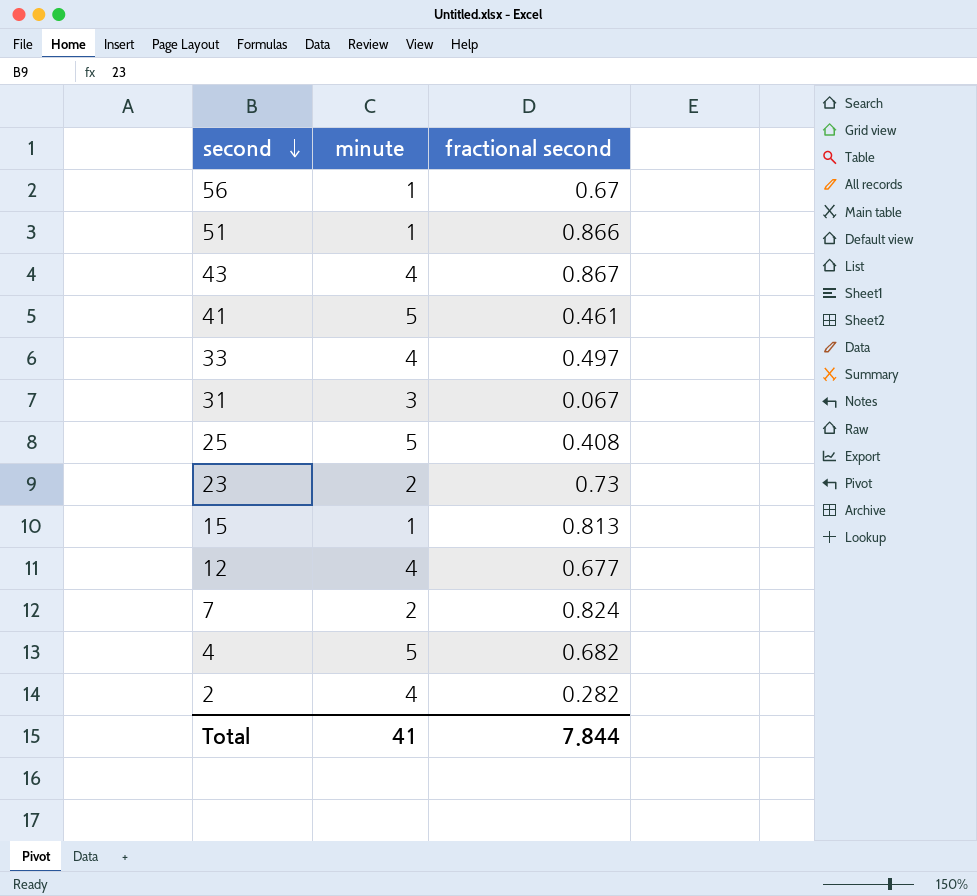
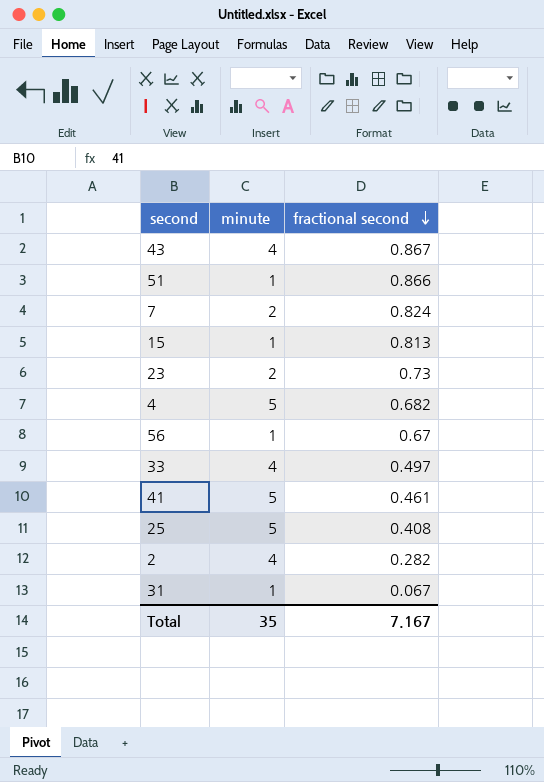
row order: second descending -> fractional second descending
row 12: 4 | 0.677 -> none
31 | minute: 3 -> 1
Total | minute: 41 -> 35
Total | fractional second: 7.844 -> 7.167

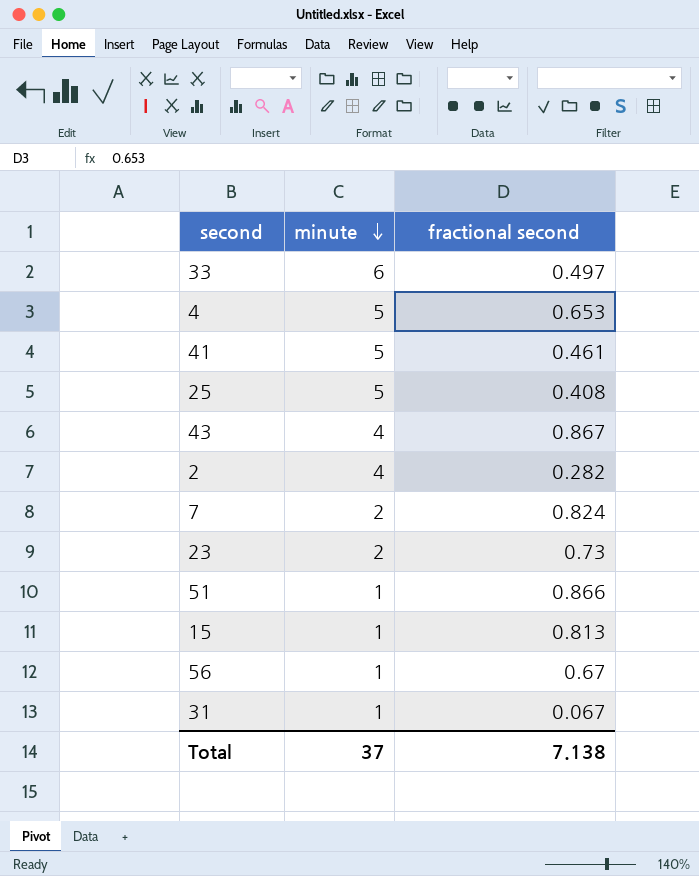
row order: fractional second descending -> minute descending
33 | minute: 4 -> 6
4 | fractional second: 0.682 -> 0.653
Total | minute: 35 -> 37
Total | fractional second: 7.167 -> 7.138

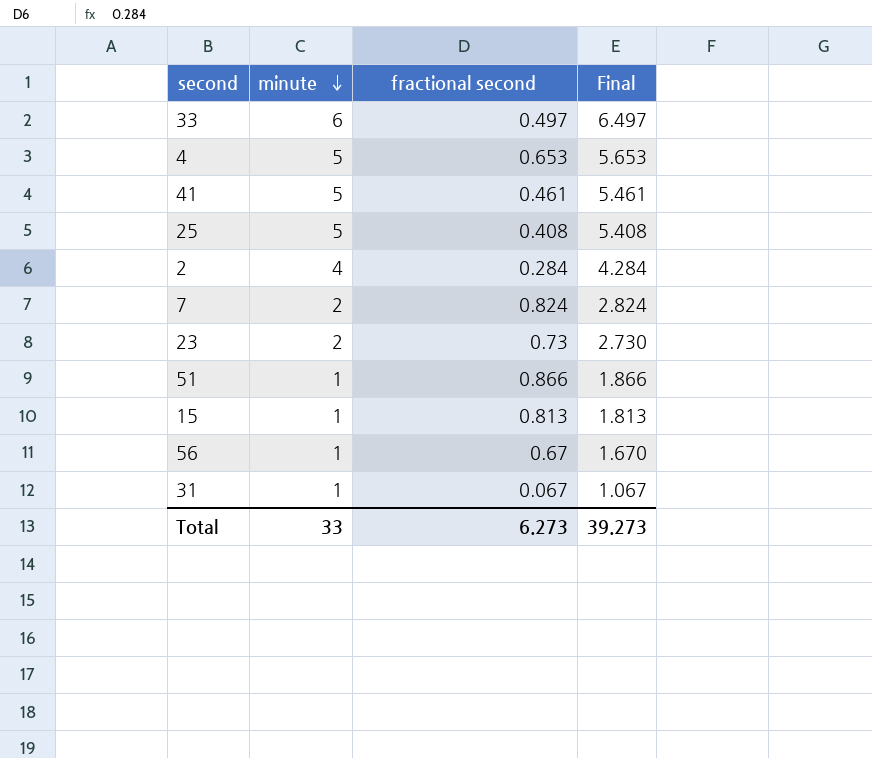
column Final | formula: none -> [minute] + [fractional second]
row 43: 4 | 0.867 -> none
2 | fractional second: 0.282 -> 0.284
Total | minute: 37 -> 33
Total | fractional second: 7.138 -> 6.273

